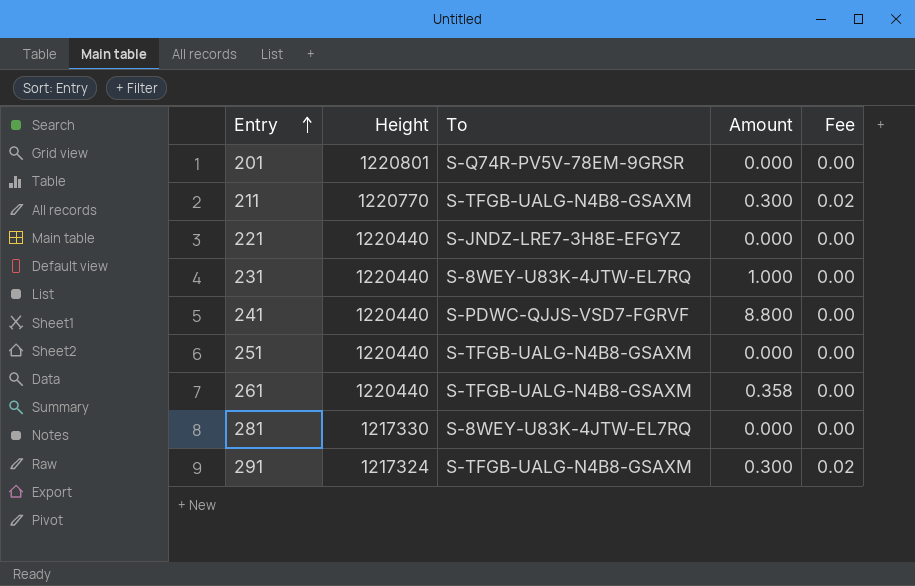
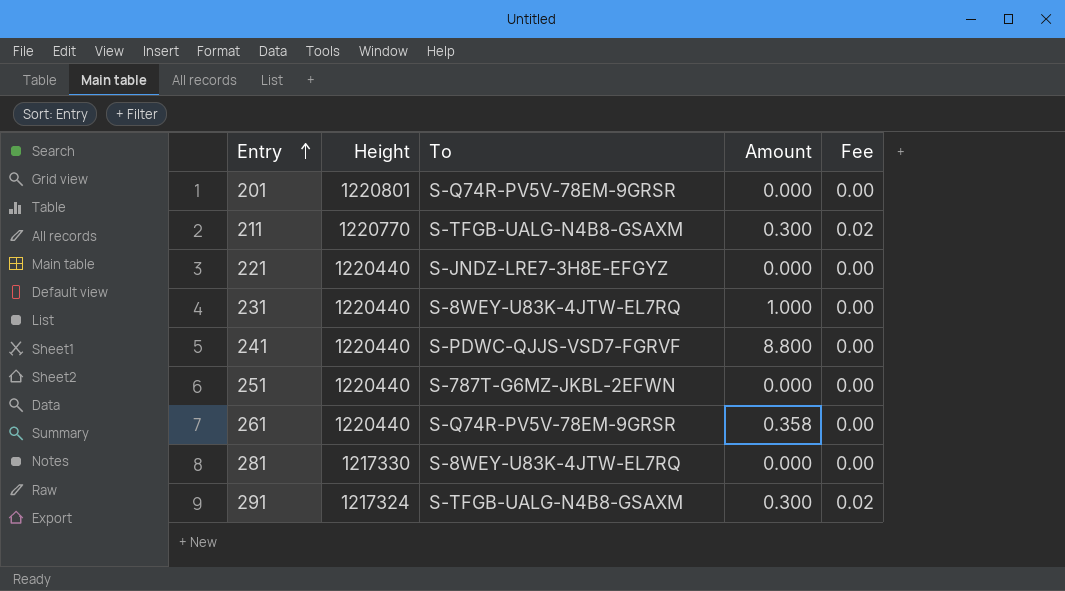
251 | To: S-TFGB-UALG-N4B8-GSAXM -> S-787T-G6MZ-JKBL-2EFWN
261 | To: S-TFGB-UALG-N4B8-GSAXM -> S-Q74R-PV5V-78EM-9GRSR

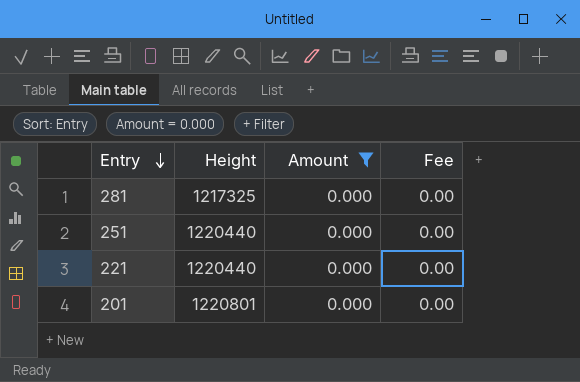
filter: none -> Amount = 0.000
row order: Entry ascending -> Entry descending
column To | position: 3 -> none
281 | Height: 1217330 -> 1217325

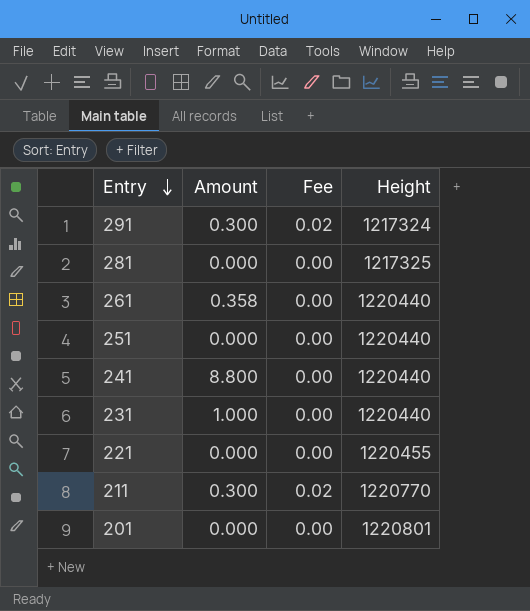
filter: Amount = 0.000 -> none
column Height | position: 2 -> 4
221 | Height: 1220440 -> 1220455

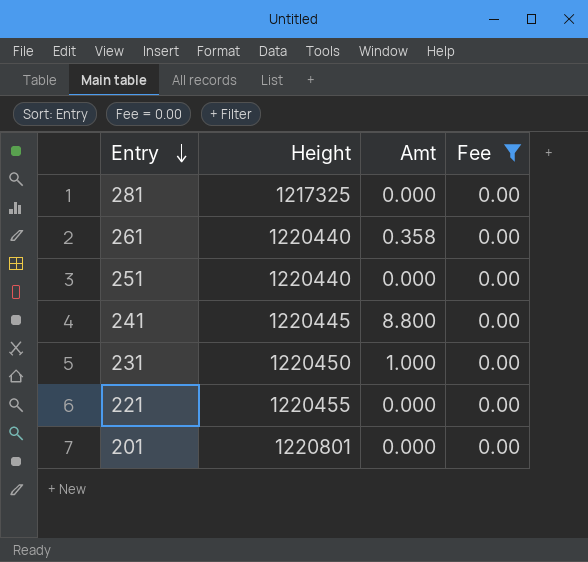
filter: none -> Fee = 0.00
column Height | position: 4 -> 2
column name: Amount -> Amt
241 | Height: 1220440 -> 1220445
231 | Height: 1220440 -> 1220450

